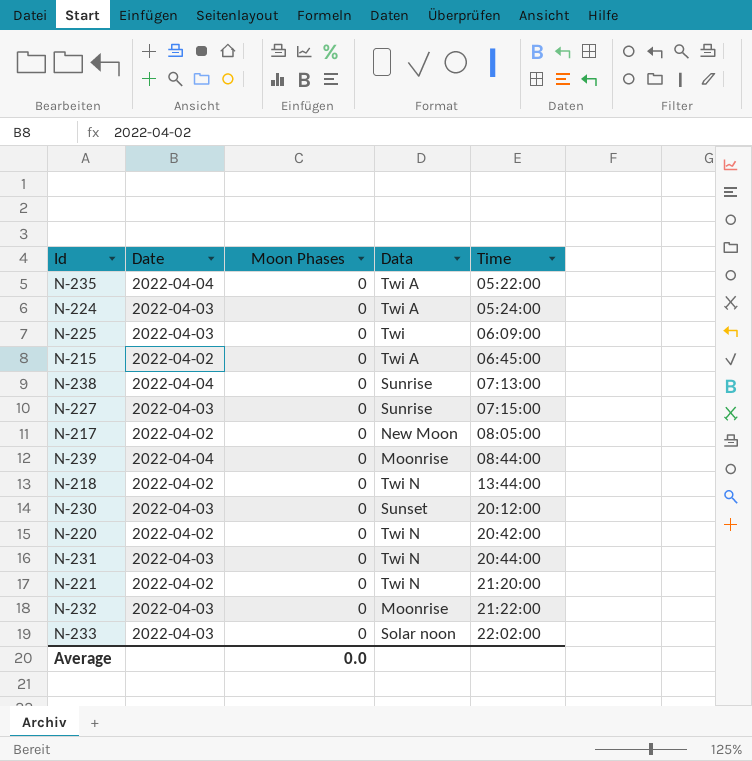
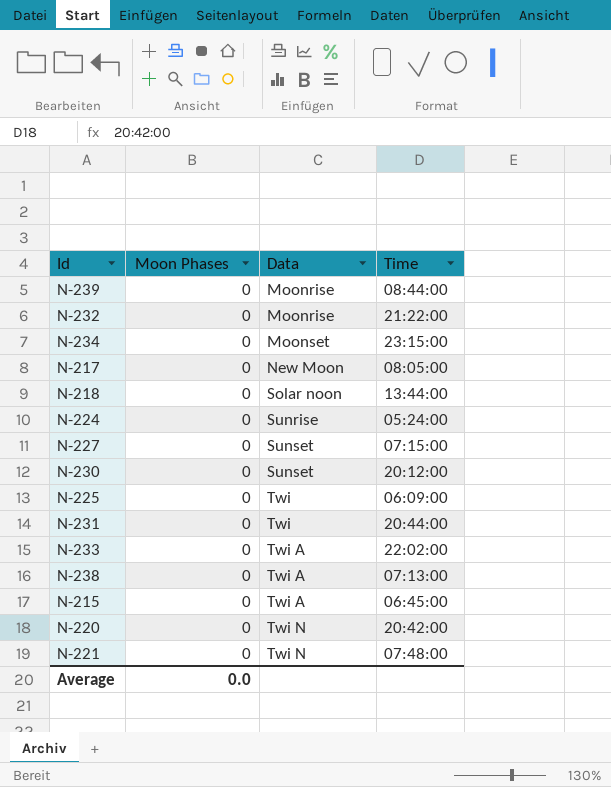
row order: Time ascending -> Data ascending
column Date | position: 2 -> none
row N-235: 2022-04-04 | 0 | Twi A | 05:22:00 -> none
row N-234: none -> 0 | Moonset | 23:15:00
N-218 | Data: Twi N -> Solar noon
N-224 | Data: Twi A -> Sunrise
N-227 | Data: Sunrise -> Sunset
N-231 | Data: Twi N -> Twi
N-233 | Data: Solar noon -> Twi A
N-238 | Data: Sunrise -> Twi A
N-221 | Time: 21:20:00 -> 07:48:00

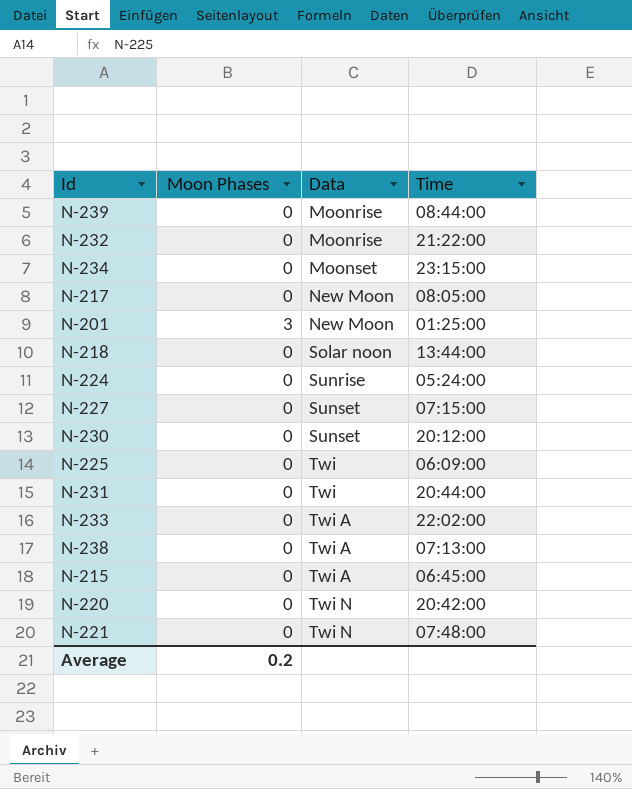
row N-201: none -> 3 | New Moon | 01:25:00
Average | Moon Phases: 0.0 -> 0.2

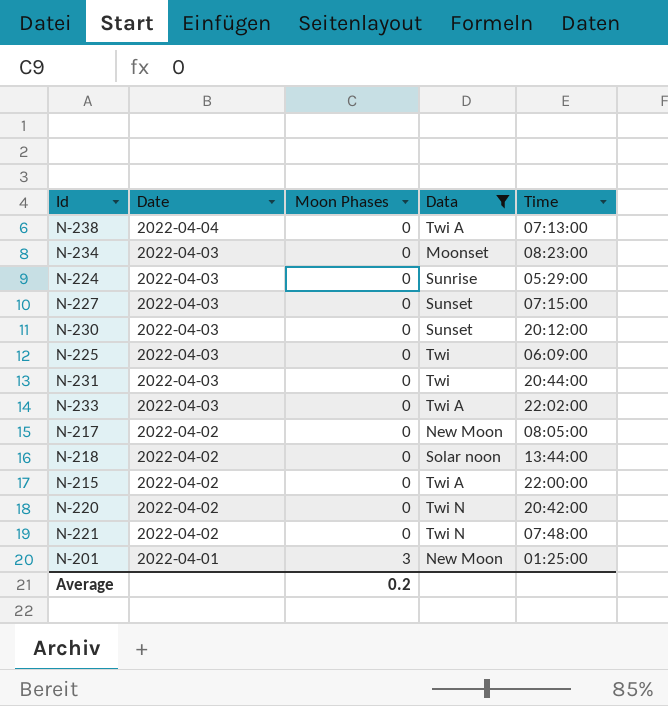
filter: none -> Data != Moonrise
row order: Data ascending -> Date descending
column Date | position: none -> 2
N-234 | Time: 23:15:00 -> 08:23:00
N-224 | Time: 05:24:00 -> 05:29:00
N-215 | Time: 06:45:00 -> 22:00:00

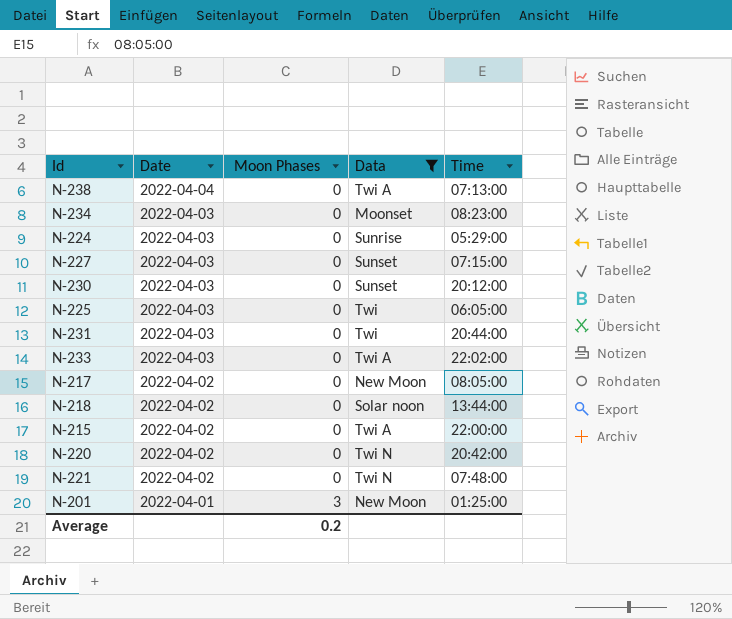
N-225 | Time: 06:09:00 -> 06:05:00

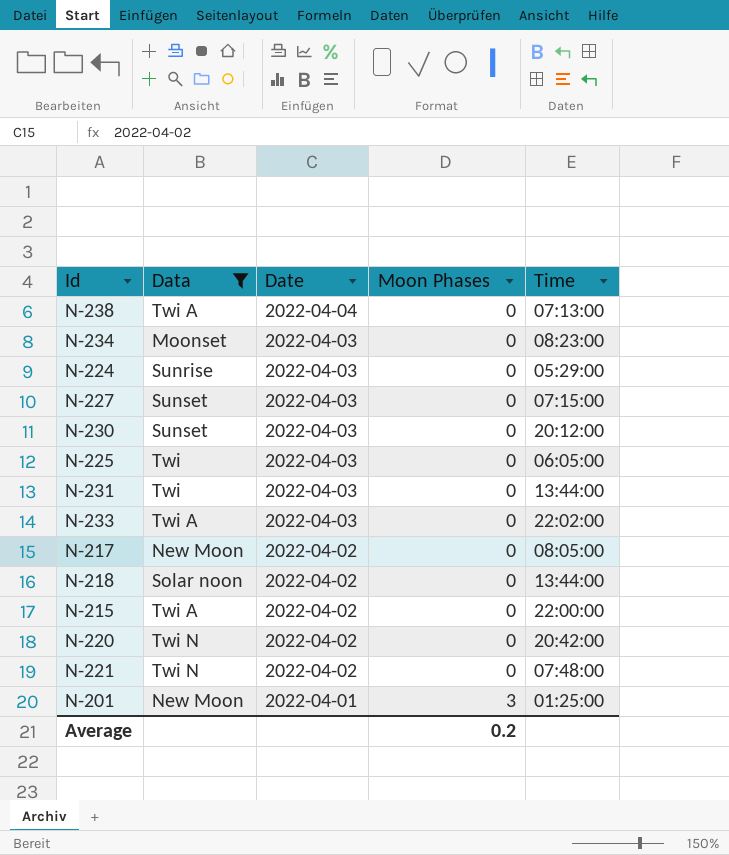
column Data | position: 4 -> 2
N-231 | Time: 20:44:00 -> 13:44:00

